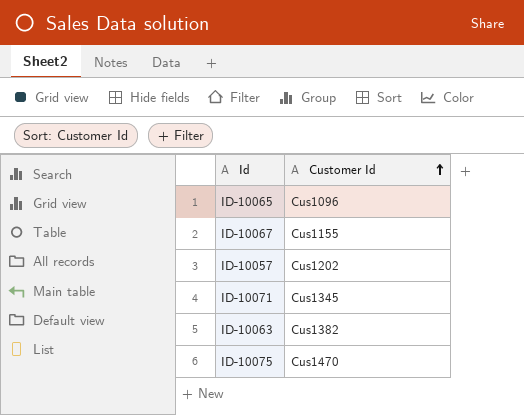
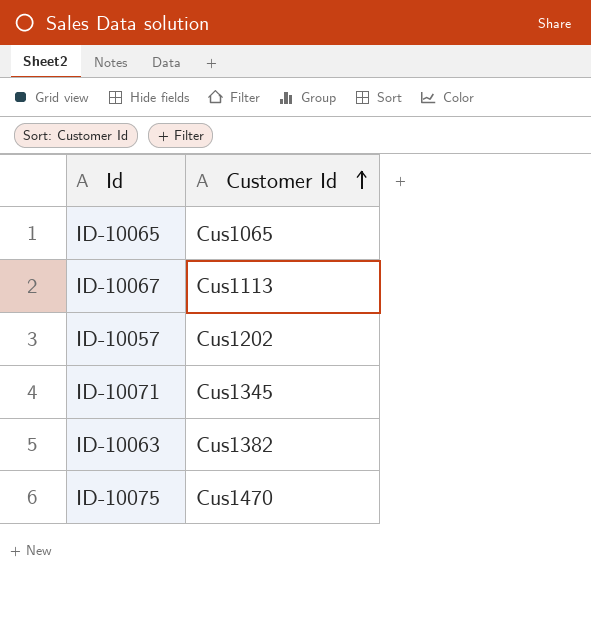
ID-10065 | Customer Id: Cus1096 -> Cus1065
ID-10067 | Customer Id: Cus1155 -> Cus1113

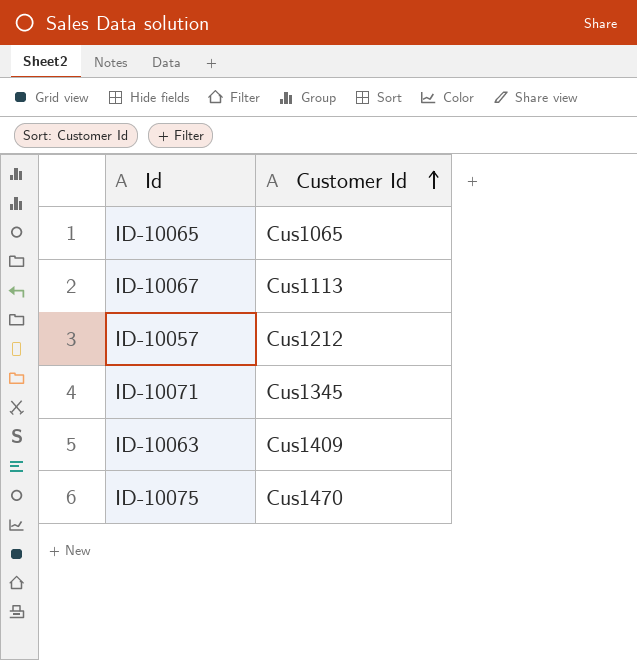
ID-10057 | Customer Id: Cus1202 -> Cus1212
ID-10063 | Customer Id: Cus1382 -> Cus1409

